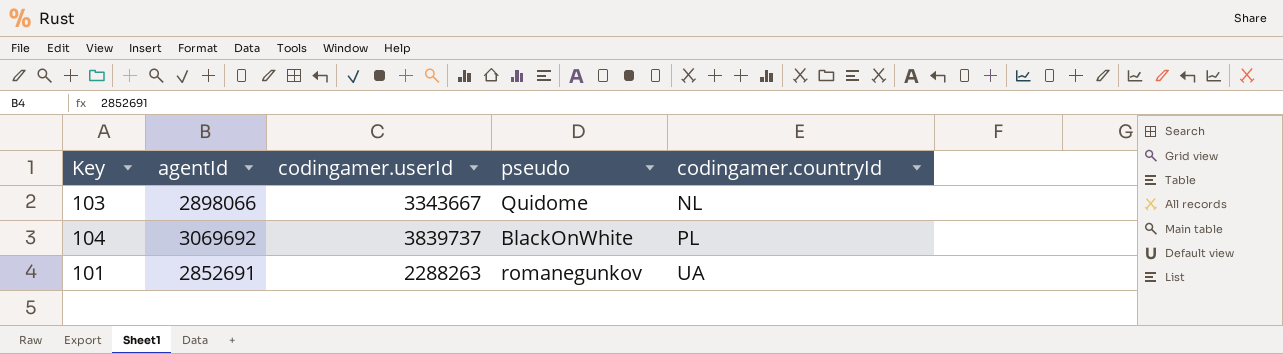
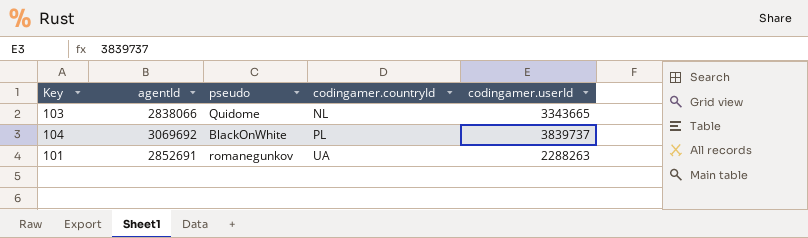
column codingamer.userId | position: 3 -> 5
103 | agentId: 2898066 -> 2838066
103 | codingamer.userId: 3343667 -> 3343665

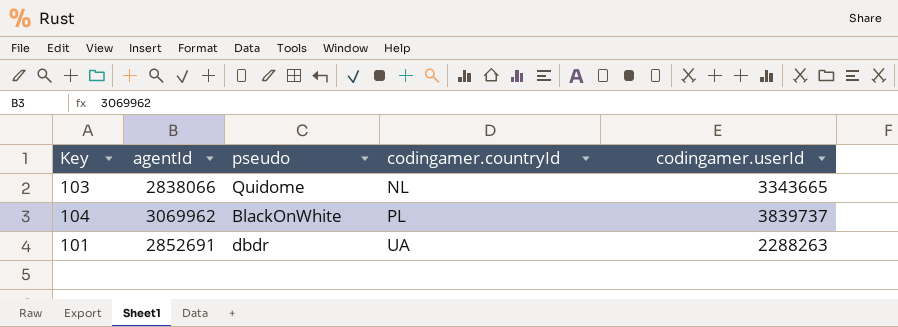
104 | agentId: 3069692 -> 3069962
101 | pseudo: romanegunkov -> dbdr

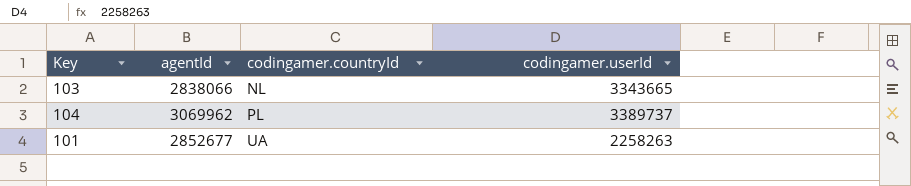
column pseudo | position: 3 -> none
104 | codingamer.userId: 3839737 -> 3389737
101 | agentId: 2852691 -> 2852677
101 | codingamer.userId: 2288263 -> 2258263

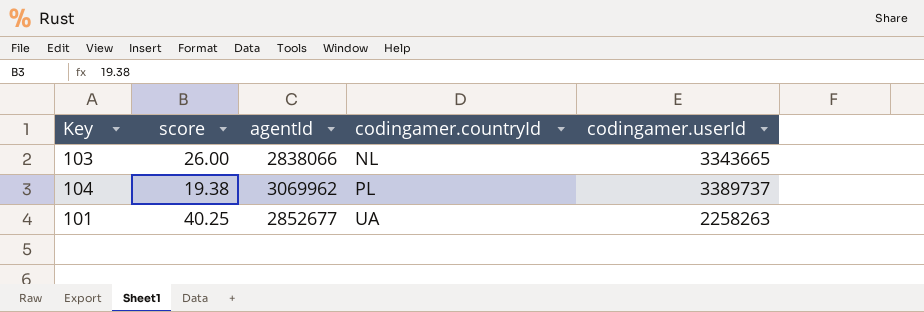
column score | position: none -> 2

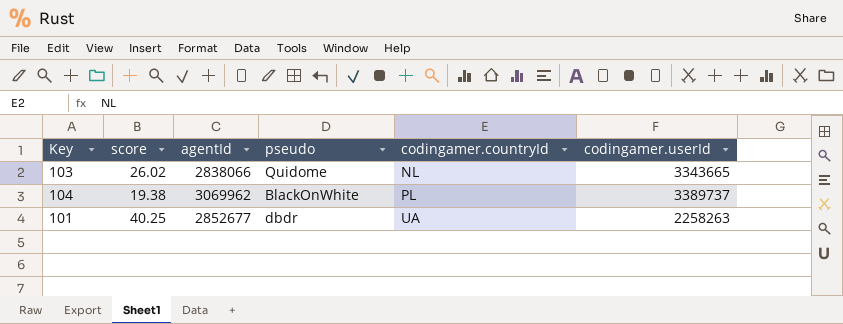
column pseudo | position: none -> 4
103 | score: 26.00 -> 26.02

